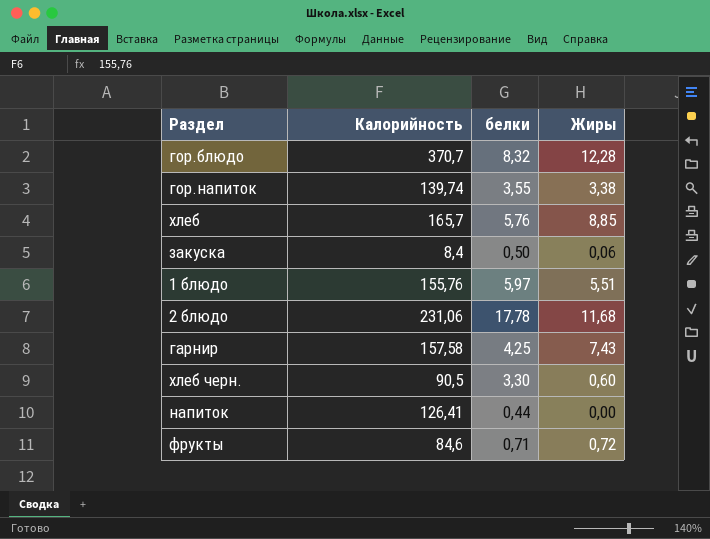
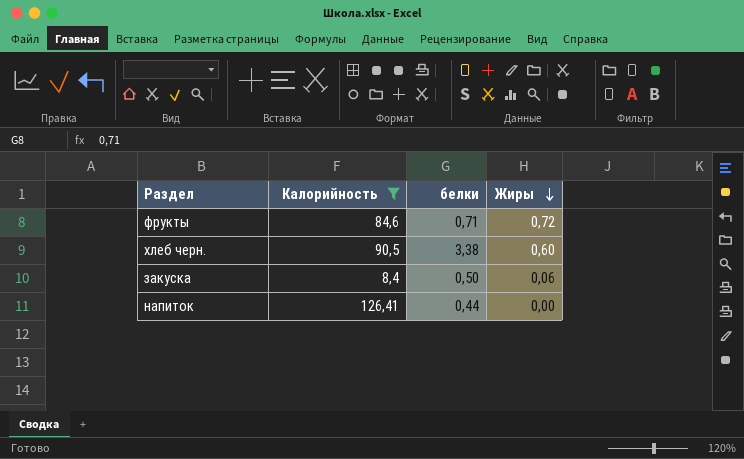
filter: none -> Калорийность <= 126,41
row order: none -> Жиры descending
хлеб черн. | белки: 3,30 -> 3,38

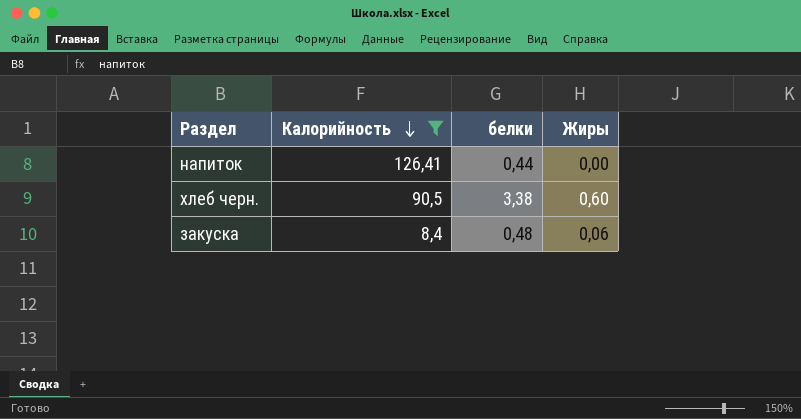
row order: Жиры descending -> Калорийность descending
row фрукты: 84,6 | 0,71 | 0,72 -> none
закуска | белки: 0,50 -> 0,48

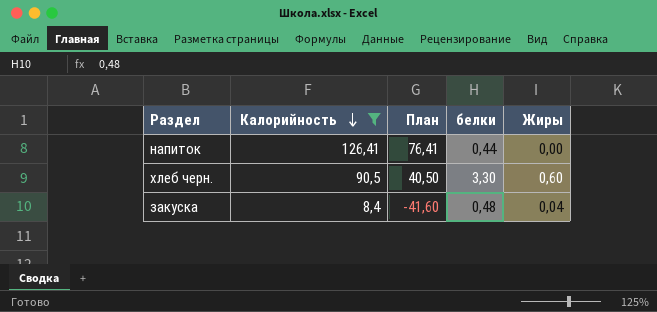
column План | formula: none -> [Калорийность] - 50
хлеб черн. | белки: 3,38 -> 3,30
закуска | Жиры: 0,06 -> 0,04

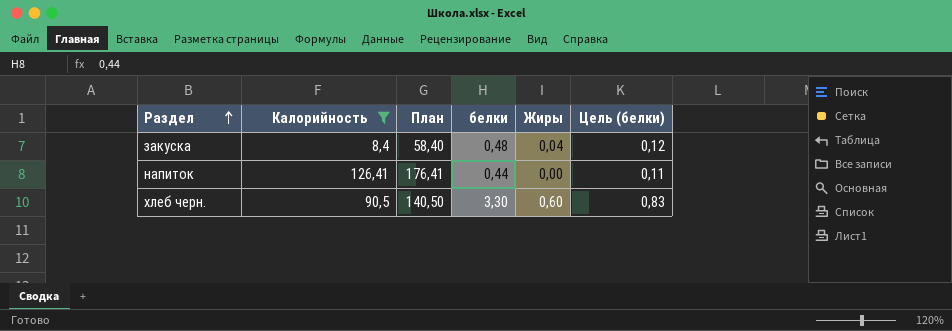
row order: Калорийность descending -> Раздел ascending
column План | formula: [Калорийность] - 50 -> [Калорийность] + 50
column Цель (белки) | formula: none -> [белки] * 0,25

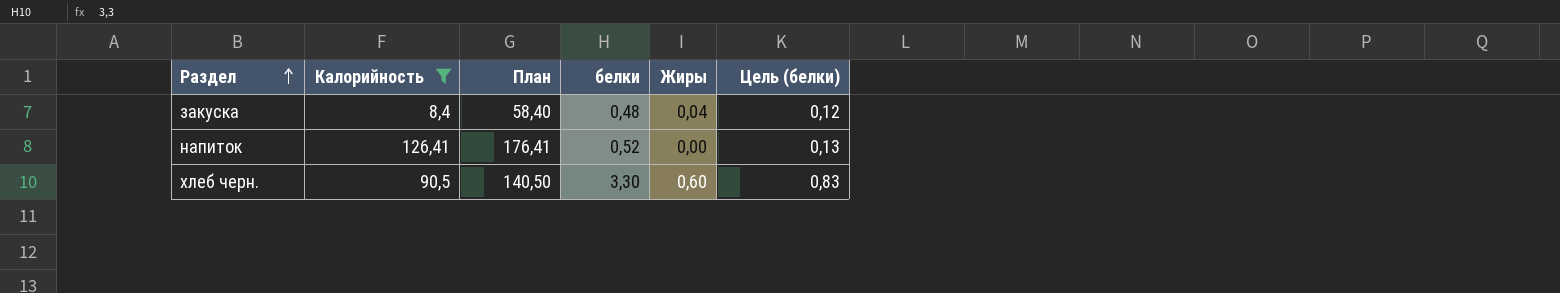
напиток | белки: 0,44 -> 0,52
напиток | Цель (белки): 0,11 -> 0,13

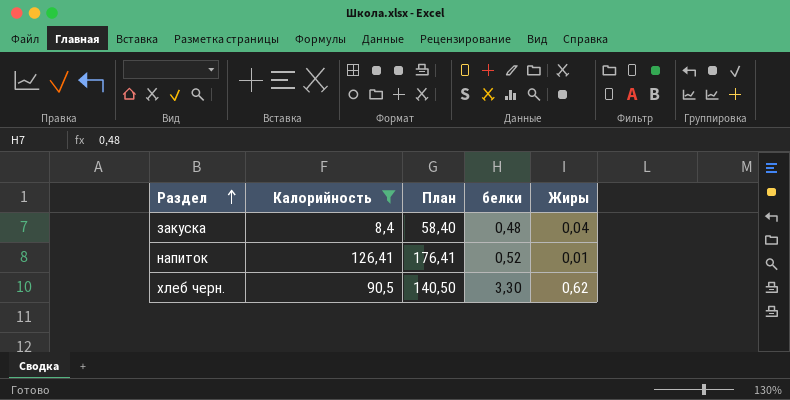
column Цель (белки) | formula: [белки] * 0,25 -> none
напиток | Жиры: 0,00 -> 0,01
хлеб черн. | Жиры: 0,60 -> 0,62

